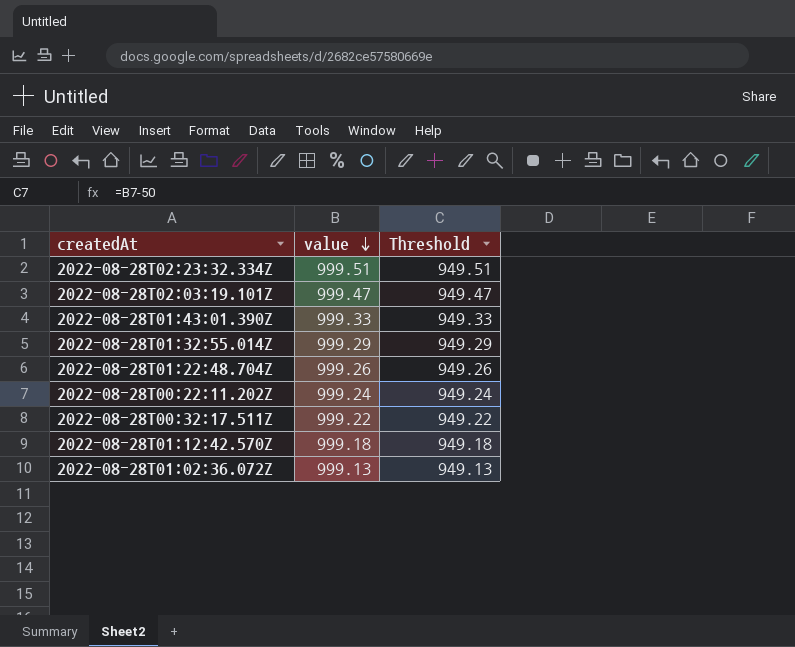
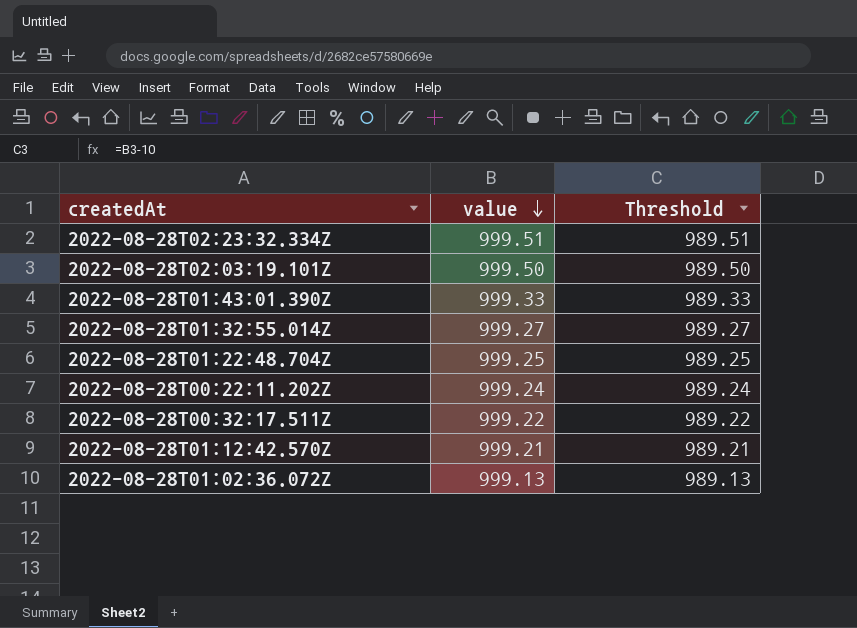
column Threshold | formula: [value] - 50 -> [value] - 10
2022-08-28T02:03:19.101Z | value: 999.47 -> 999.50
2022-08-28T01:32:55.014Z | value: 999.29 -> 999.27
2022-08-28T01:22:48.704Z | value: 999.26 -> 999.25
2022-08-28T01:12:42.570Z | value: 999.18 -> 999.21

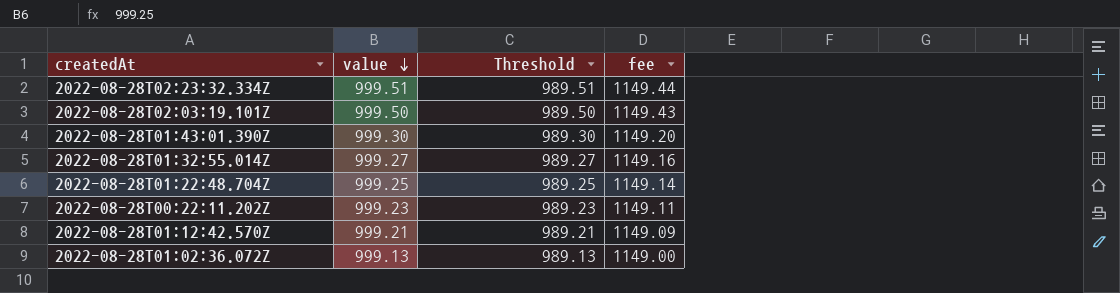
column fee | formula: none -> [value] * 1.15
row 2022-08-28T00:32:17.511Z: 999.22 | 989.22 -> none
2022-08-28T01:43:01.390Z | value: 999.33 -> 999.30
2022-08-28T01:43:01.390Z | Threshold: 989.33 -> 989.30
2022-08-28T00:22:11.202Z | value: 999.24 -> 999.23
2022-08-28T00:22:11.202Z | Threshold: 989.24 -> 989.23

